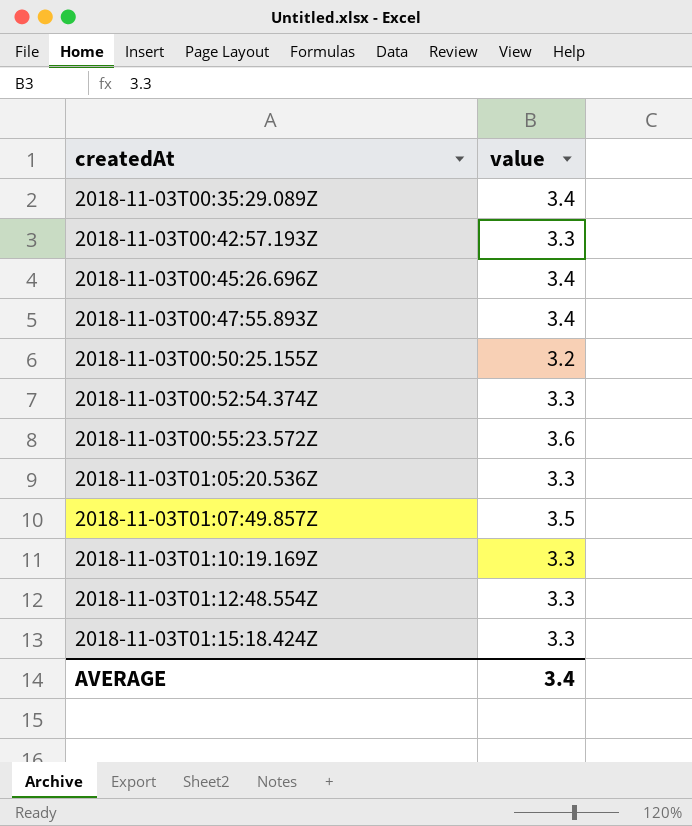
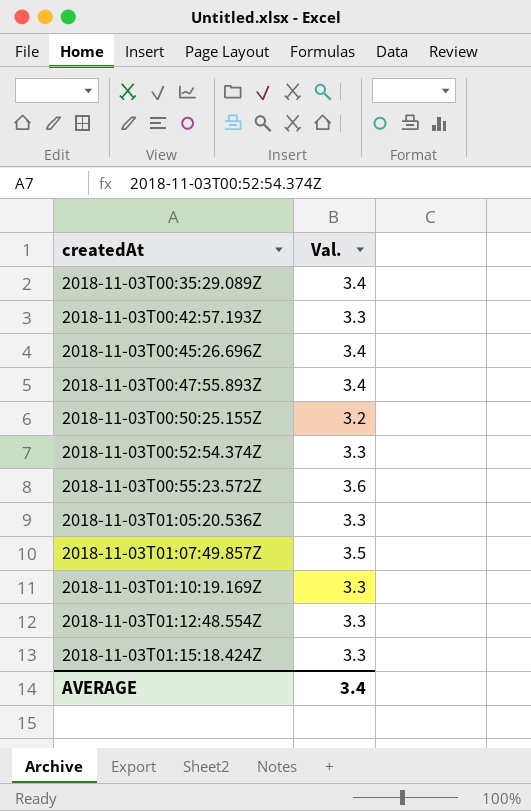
column name: value -> Val.

